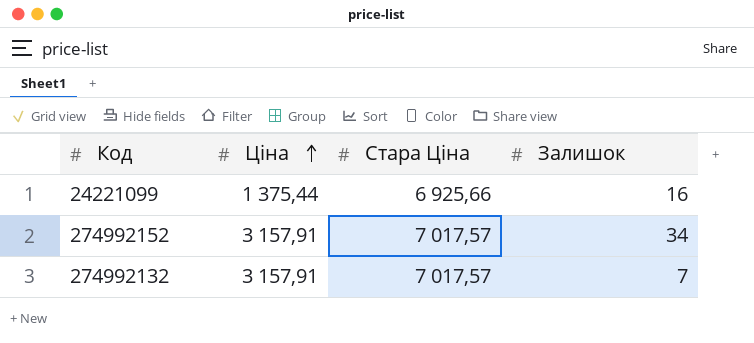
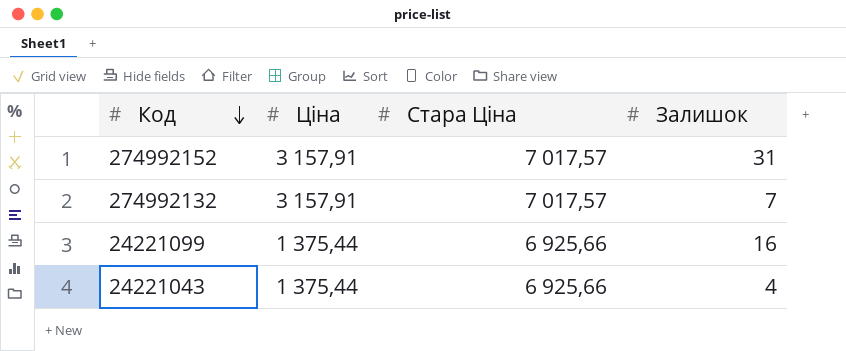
row order: Ціна ascending -> Код descending
274992152 | Залишок: 34 -> 31
row 24221043: none -> 1 375,44 | 6 925,66 | 4

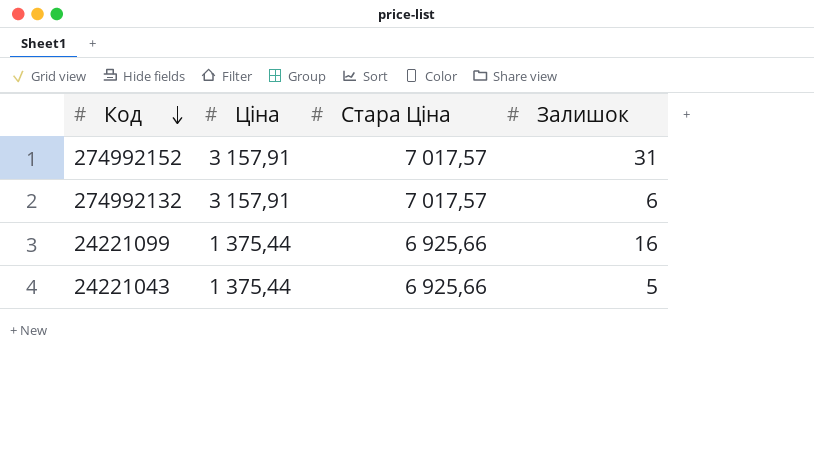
274992132 | Залишок: 7 -> 6
24221043 | Залишок: 4 -> 5

